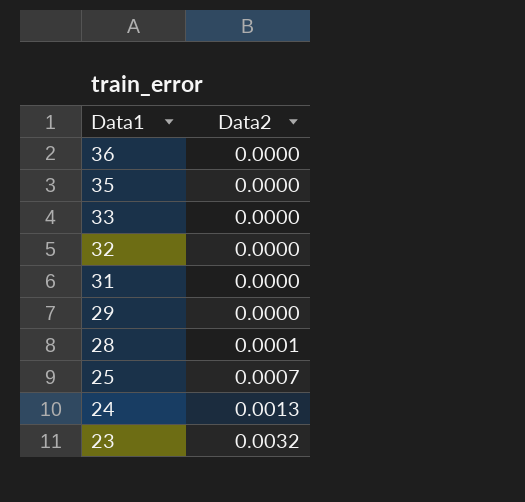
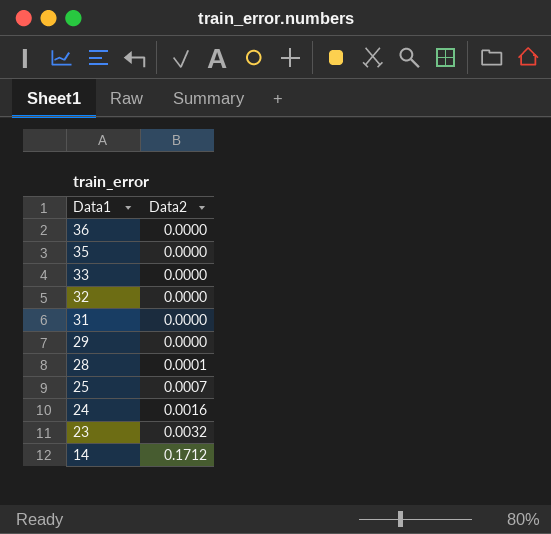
24 | Data2: 0.0013 -> 0.0016
row 14: none -> 0.1712

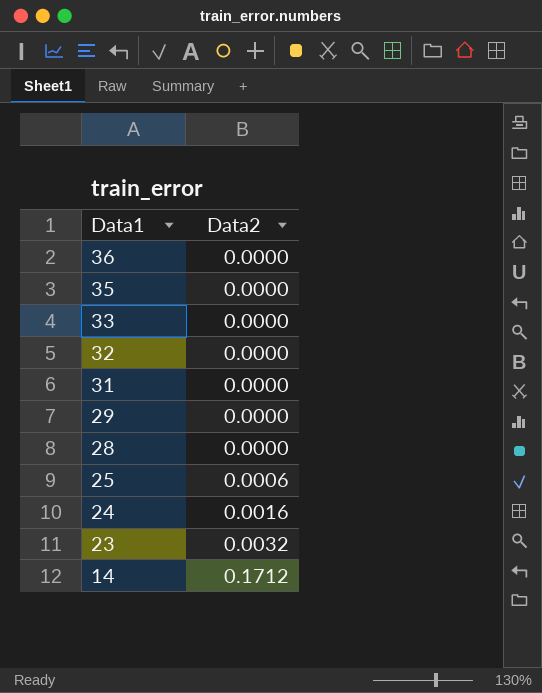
28 | Data2: 0.0001 -> 0.0000
25 | Data2: 0.0007 -> 0.0006

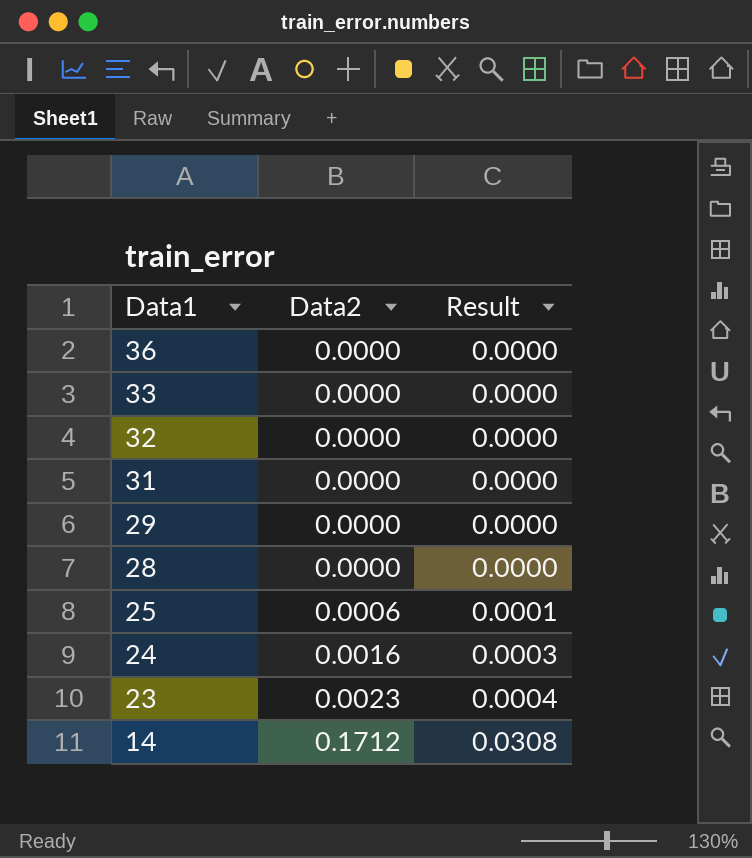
column Result | formula: none -> [Data2] * 0.18
row 35: 0.0000 -> none
23 | Data2: 0.0032 -> 0.0023

